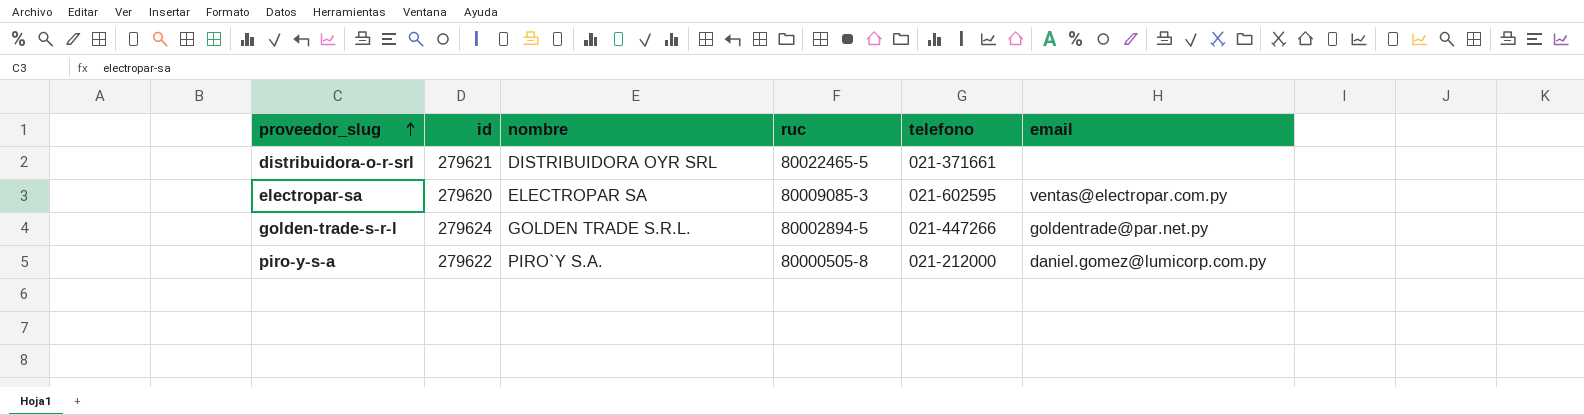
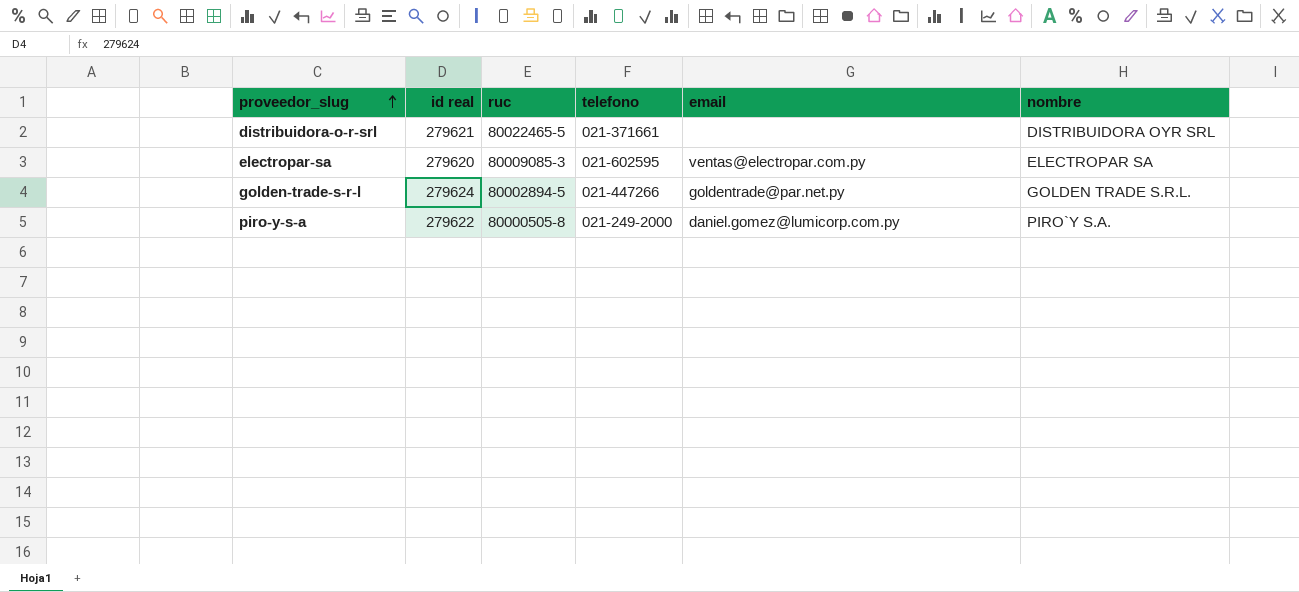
column name: id -> id real
column nombre | position: 3 -> 6
piro-y-s-a | telefono: 021-212000 -> 021-249-2000

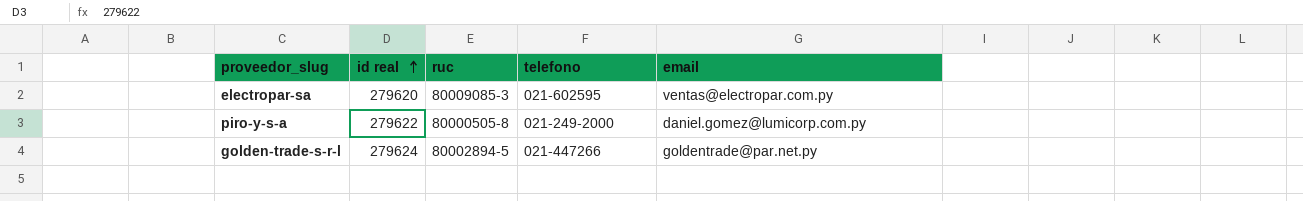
row order: proveedor_slug ascending -> id real ascending
column nombre | position: 6 -> none
row distribuidora-o-r-srl: 279621 | 80022465-5 | 021-371661 | none | DISTRIBUIDORA OYR SRL -> none

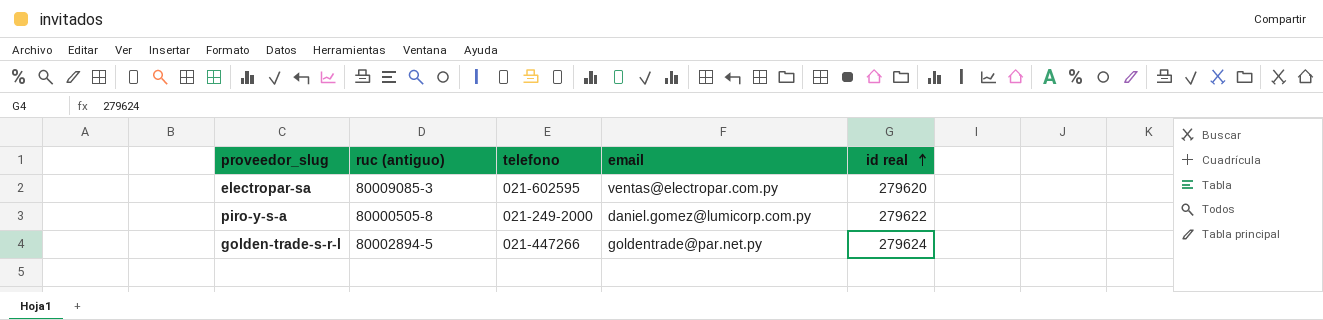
column name: ruc -> ruc (antiguo)
column id real | position: 2 -> 5

